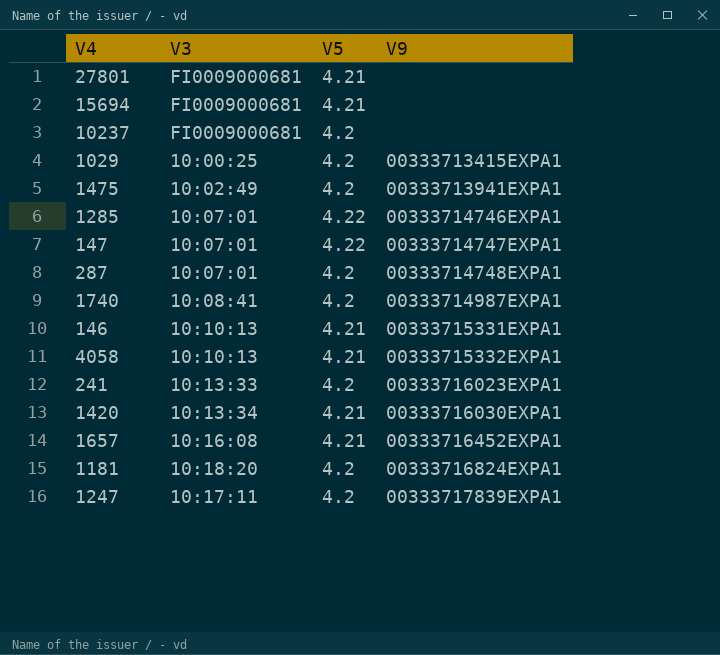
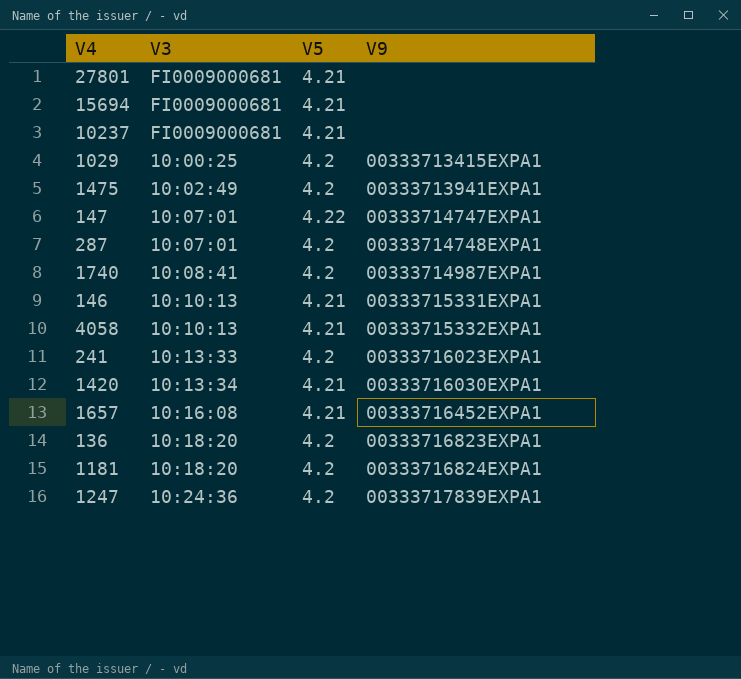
row 1285: 10:07:01 | 4.22 | 00333714746EXPA1 -> none
10237 | V5: 4.2 -> 4.21
row 136: none -> 10:18:20 | 4.2 | 00333716823EXPA1
1247 | V3: 10:17:11 -> 10:24:36

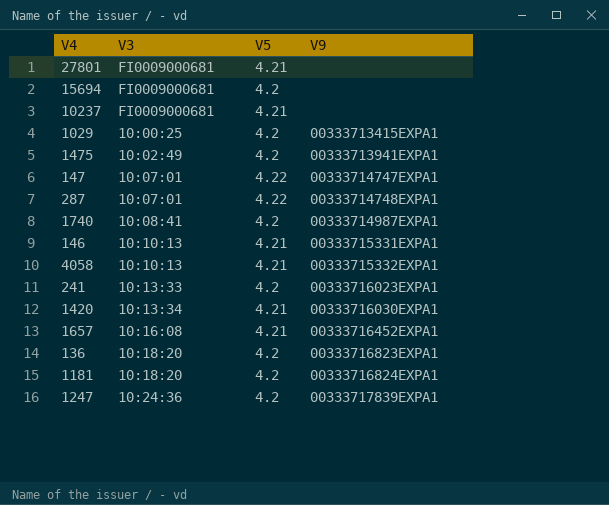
15694 | V5: 4.21 -> 4.2
287 | V5: 4.2 -> 4.22

